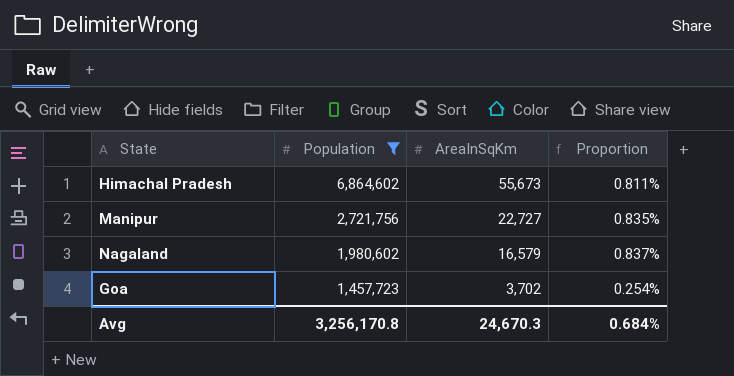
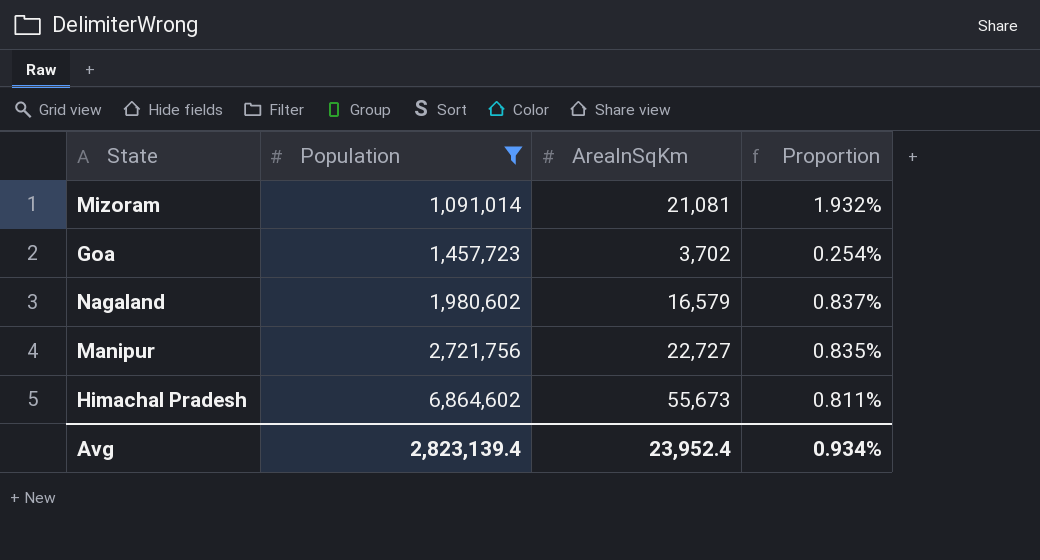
row order: Population descending -> Population ascending
row Mizoram: none -> 1,091,014 | 21,081 | 1.932%
Avg | Population: 3,256,170.8 -> 2,823,139.4
Avg | AreaInSqKm: 24,670.3 -> 23,952.4
Avg | Proportion: 0.684% -> 0.934%

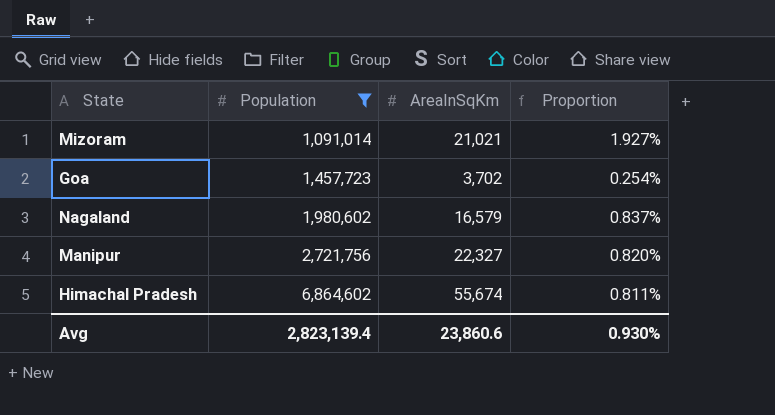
Mizoram | AreaInSqKm: 21,081 -> 21,021
Mizoram | Proportion: 1.932% -> 1.927%
Manipur | AreaInSqKm: 22,727 -> 22,327
Manipur | Proportion: 0.835% -> 0.820%
Himachal Pradesh | AreaInSqKm: 55,673 -> 55,674
Avg | AreaInSqKm: 23,952.4 -> 23,860.6
Avg | Proportion: 0.934% -> 0.930%

